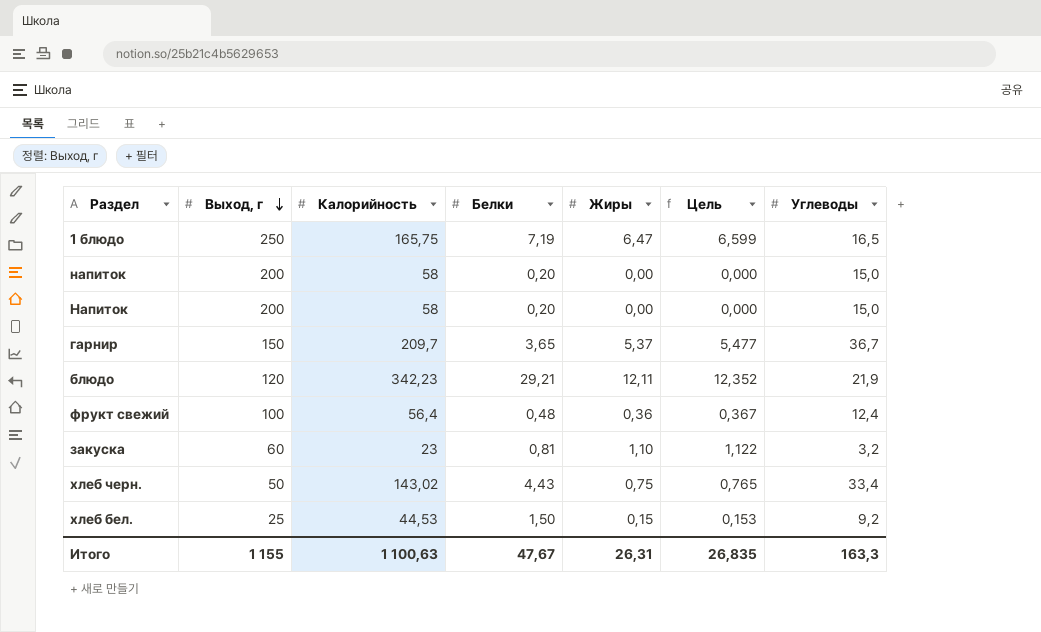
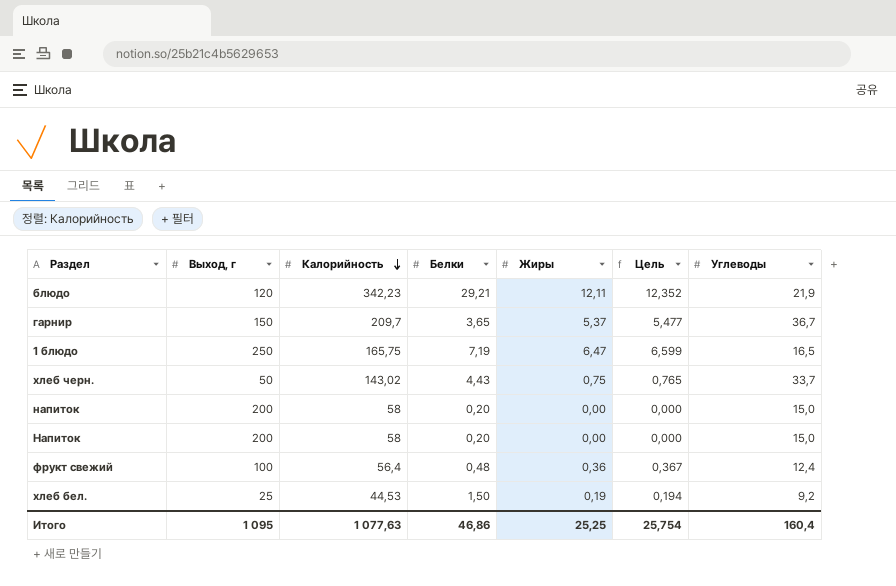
row order: Выход, г descending -> Калорийность descending
row закуска: 60 | 23 | 0,81 | 1,10 | 1,122 | 3,2 -> none
хлеб черн. | Углеводы: 33,4 -> 33,7
хлеб бел. | Жиры: 0,15 -> 0,19
хлеб бел. | Цель: 0,153 -> 0,194
Итого | Выход, г: 1 155 -> 1 095
Итого | Калорийность: 1 100,63 -> 1 077,63
Итого | Белки: 47,67 -> 46,86
Итого | Жиры: 26,31 -> 25,25
Итого | Цель: 26,835 -> 25,754
Итого | Углеводы: 163,3 -> 160,4

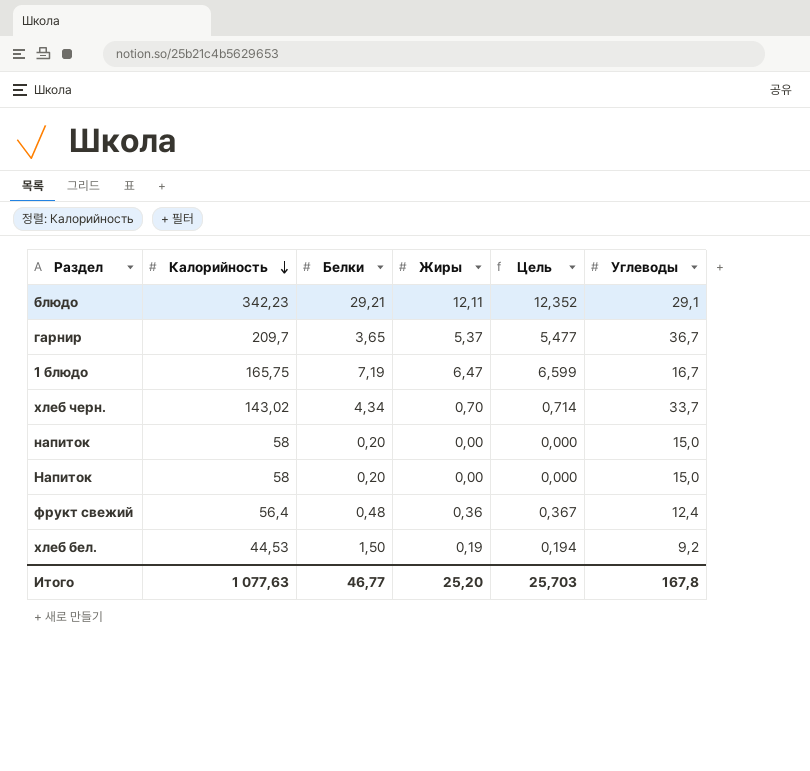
column Выход, г | position: 2 -> none
блюдо | Углеводы: 21,9 -> 29,1
1 блюдо | Углеводы: 16,5 -> 16,7
хлеб черн. | Белки: 4,43 -> 4,34
хлеб черн. | Жиры: 0,75 -> 0,70
хлеб черн. | Цель: 0,765 -> 0,714
Итого | Белки: 46,86 -> 46,77
Итого | Жиры: 25,25 -> 25,20
Итого | Цель: 25,754 -> 25,703
Итого | Углеводы: 160,4 -> 167,8

